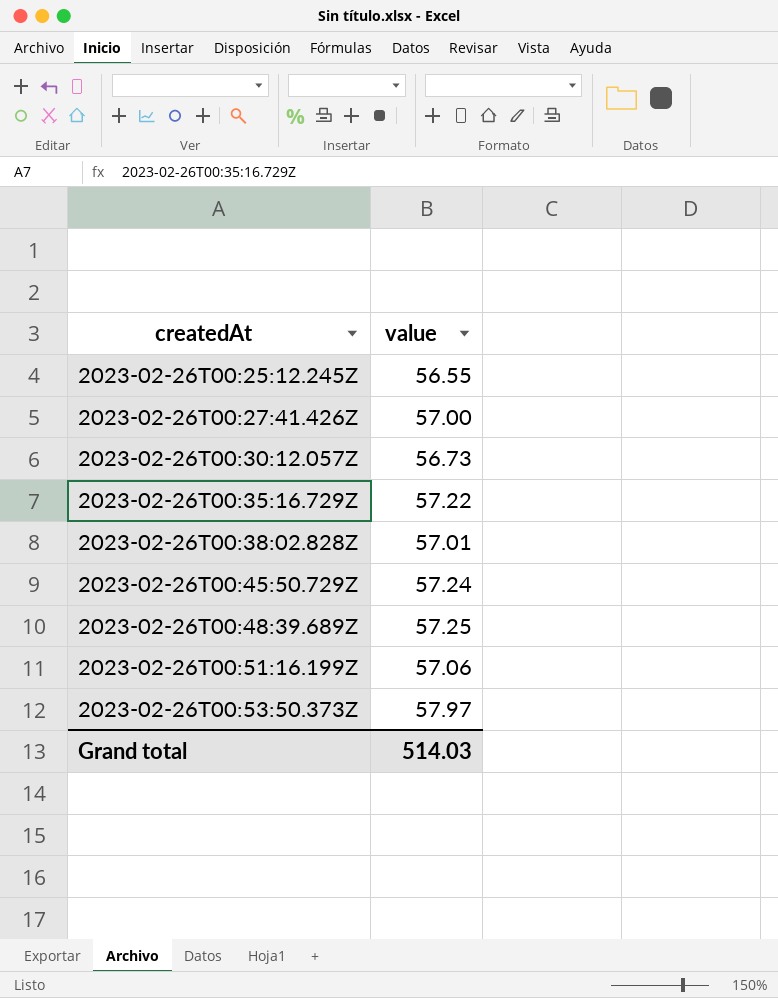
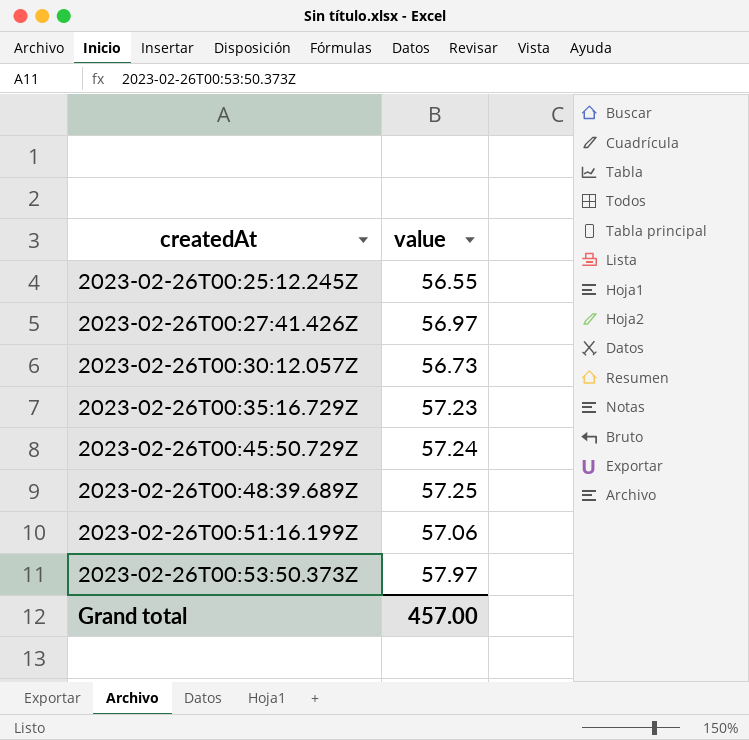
row 2023-02-26T00:38:02.828Z: 57.01 -> none
2023-02-26T00:27:41.426Z | value: 57.00 -> 56.97
2023-02-26T00:35:16.729Z | value: 57.22 -> 57.23
Grand total | value: 514.03 -> 457.00

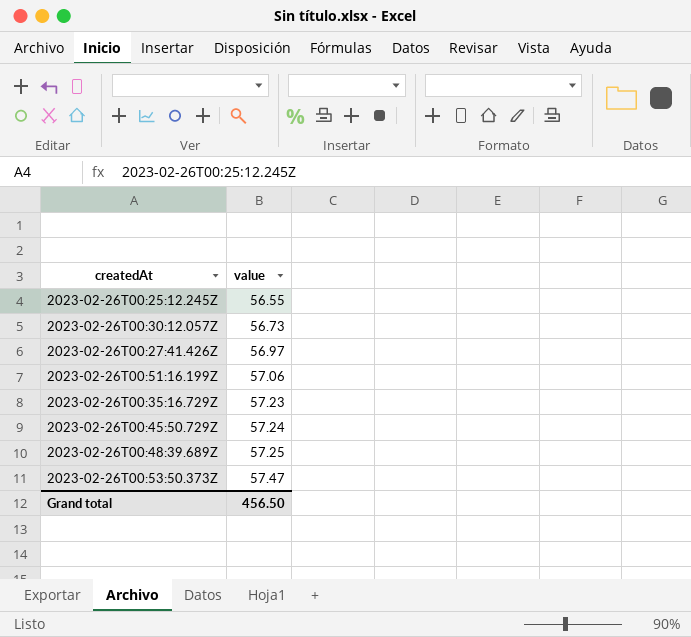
row order: createdAt ascending -> value ascending
2023-02-26T00:53:50.373Z | value: 57.97 -> 57.47
Grand total | value: 457.00 -> 456.50

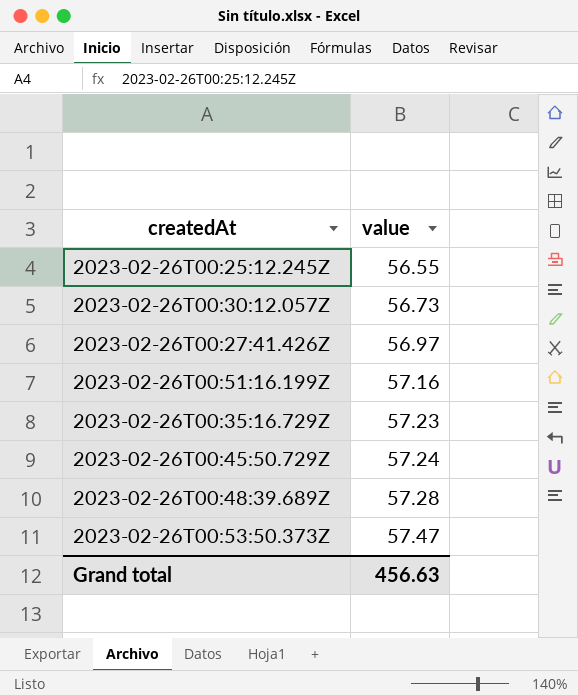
2023-02-26T00:51:16.199Z | value: 57.06 -> 57.16
2023-02-26T00:48:39.689Z | value: 57.25 -> 57.28
Grand total | value: 456.50 -> 456.63

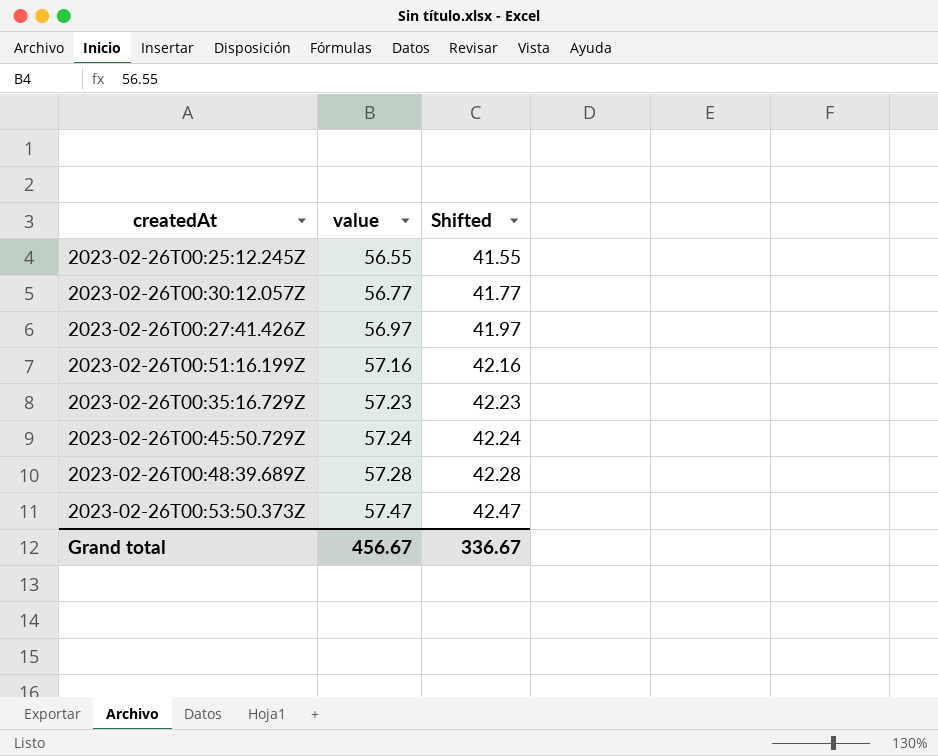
column Shifted | formula: none -> [value] - 15
2023-02-26T00:30:12.057Z | value: 56.73 -> 56.77
Grand total | value: 456.63 -> 456.67

